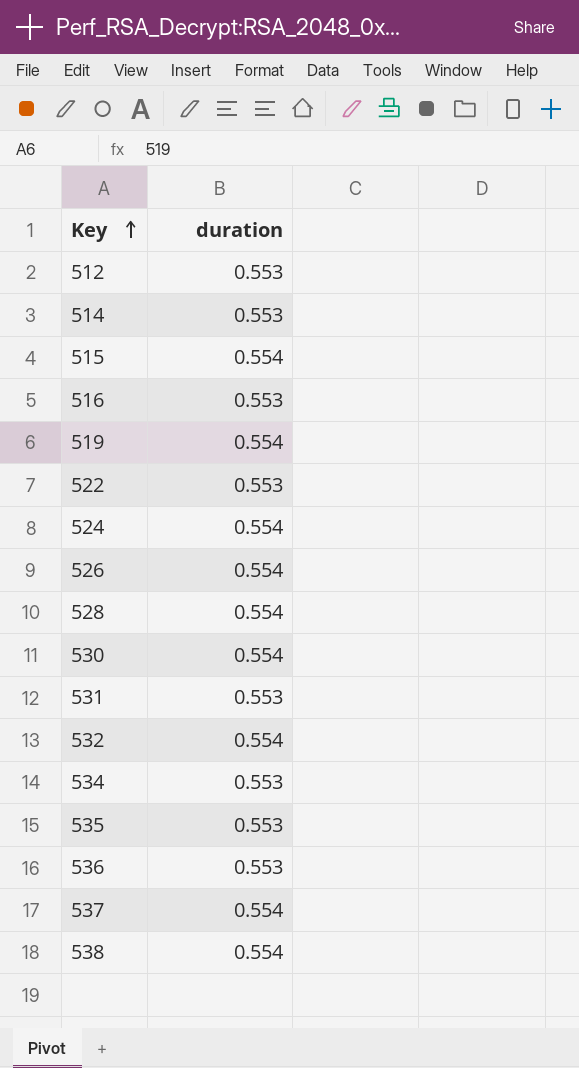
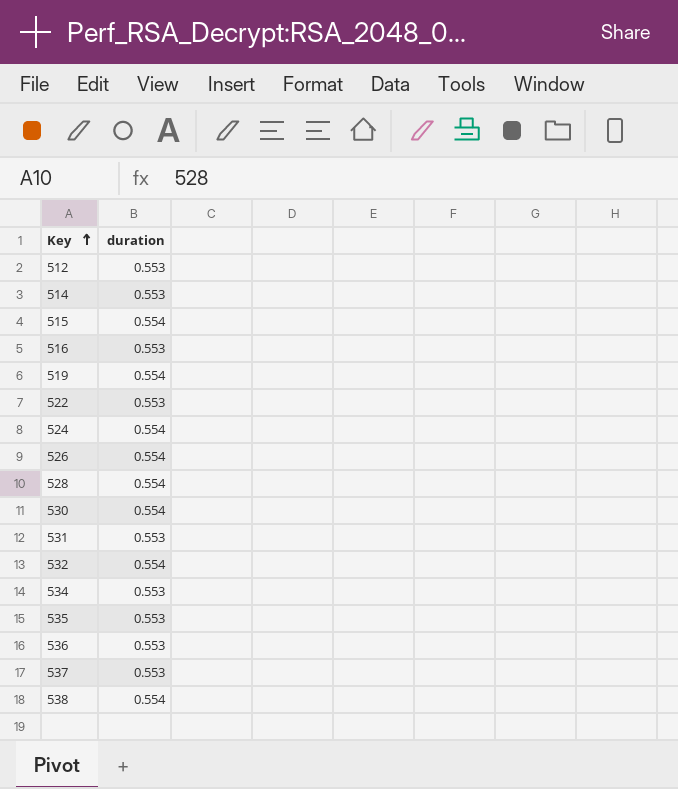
537 | duration: 0.554 -> 0.553

